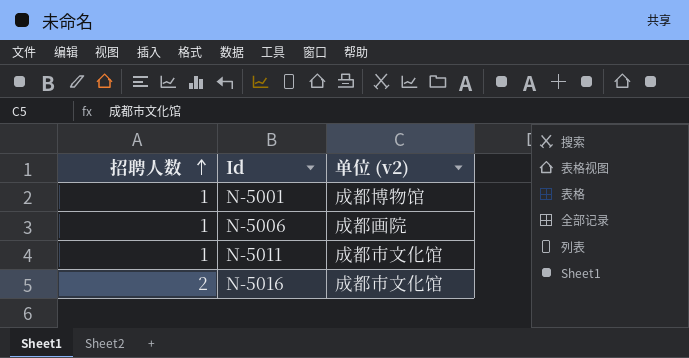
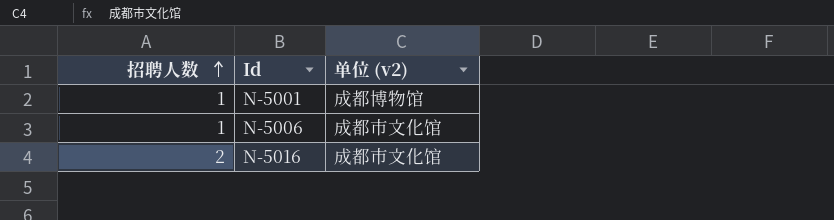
row N-5011: 1 | 成都市文化馆 -> none
N-5006 | 单位 (v2): 成都画院 -> 成都市文化馆

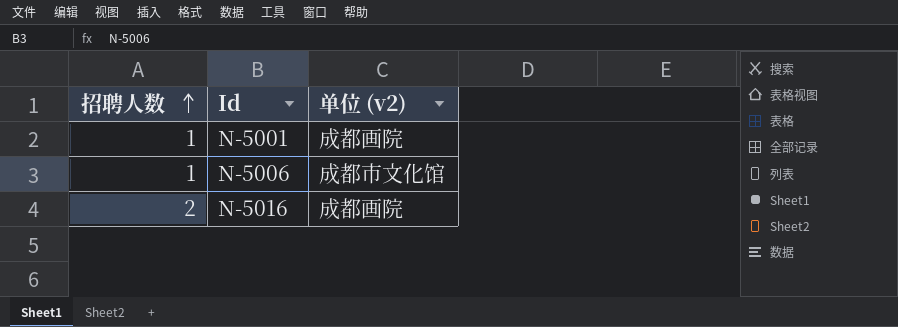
N-5001 | 单位 (v2): 成都博物馆 -> 成都画院
N-5016 | 单位 (v2): 成都市文化馆 -> 成都画院

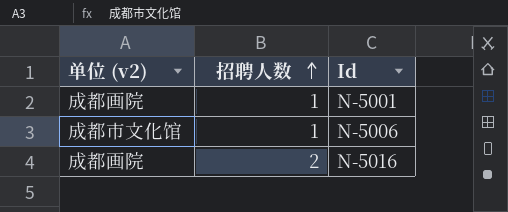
column 单位 (v2) | position: 3 -> 1

